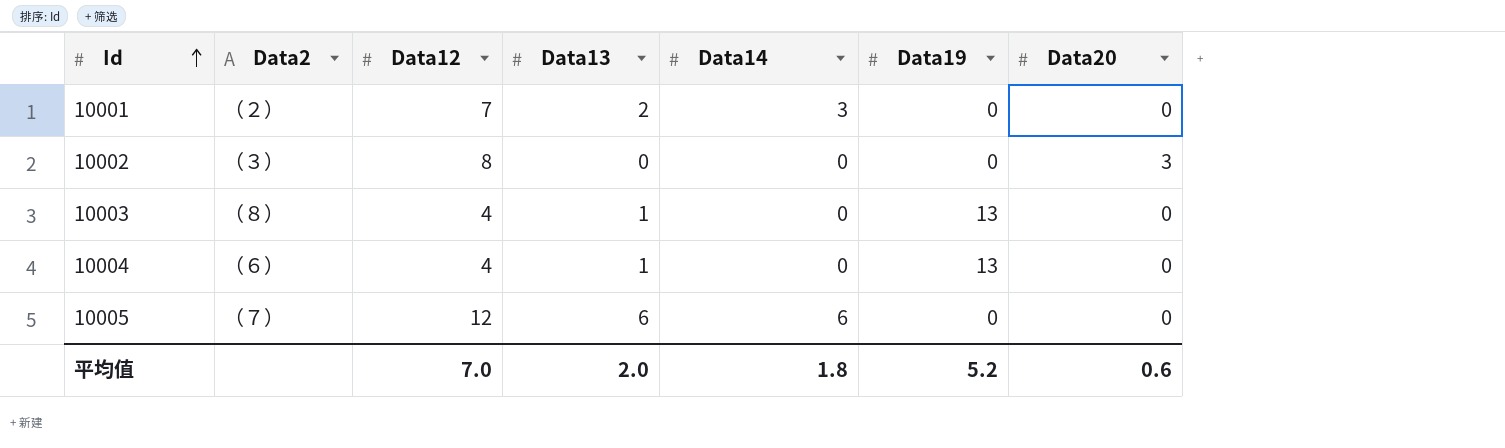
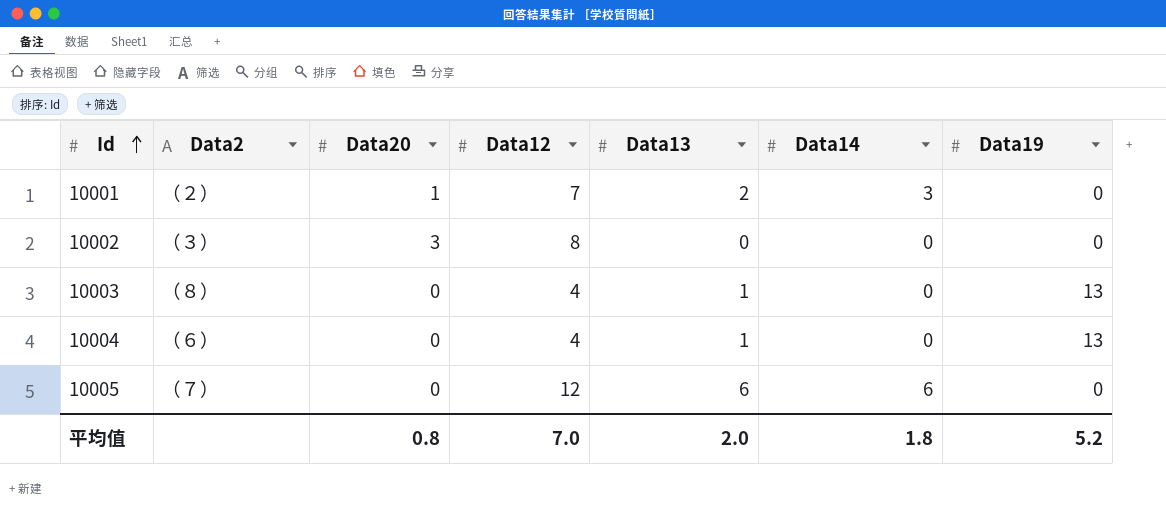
column Data20 | position: 7 -> 3
10001 | Data20: 0 -> 1
平均值 | Data20: 0.6 -> 0.8

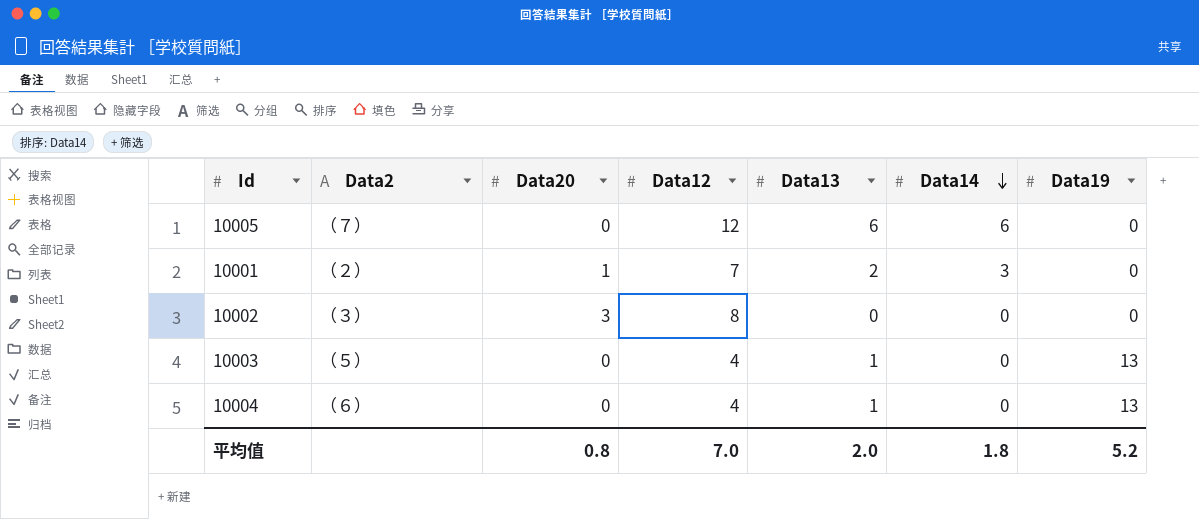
row order: Id ascending -> Data14 descending
10003 | Data2: （８） -> （５）

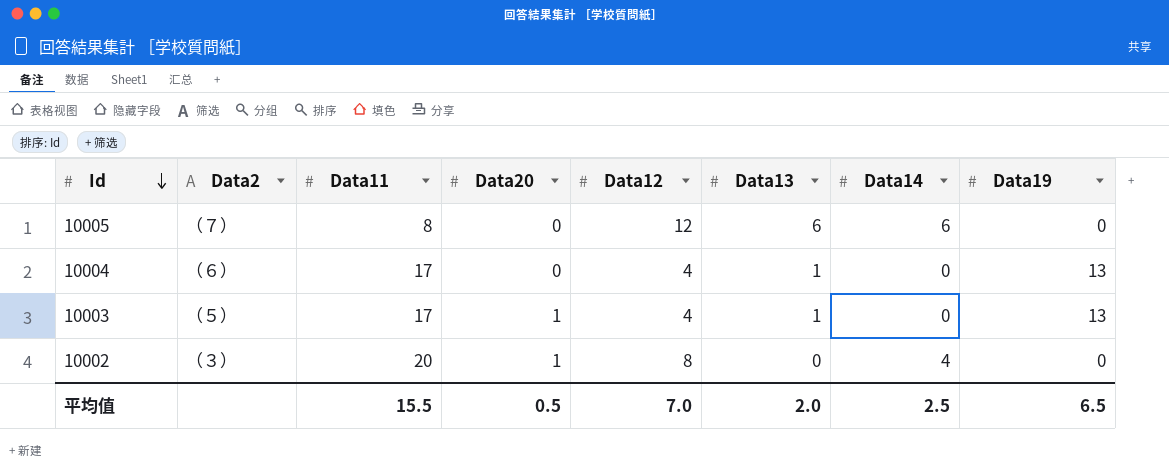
row order: Data14 descending -> Id descending
column Data11 | position: none -> 3
row 10001: （２） | 1 | 7 | 2 | 3 | 0 -> none
10003 | Data20: 0 -> 1
10002 | Data20: 3 -> 1
10002 | Data14: 0 -> 4
平均值 | Data20: 0.8 -> 0.5
平均值 | Data14: 1.8 -> 2.5
平均值 | Data19: 5.2 -> 6.5

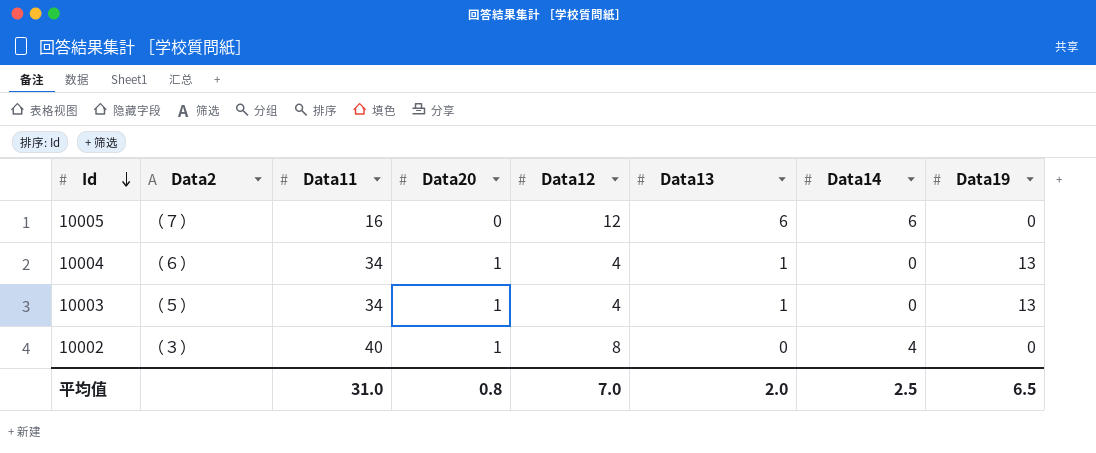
10005 | Data11: 8 -> 16
10004 | Data11: 17 -> 34
10004 | Data20: 0 -> 1
10003 | Data11: 17 -> 34
10002 | Data11: 20 -> 40
平均值 | Data11: 15.5 -> 31.0
平均值 | Data20: 0.5 -> 0.8

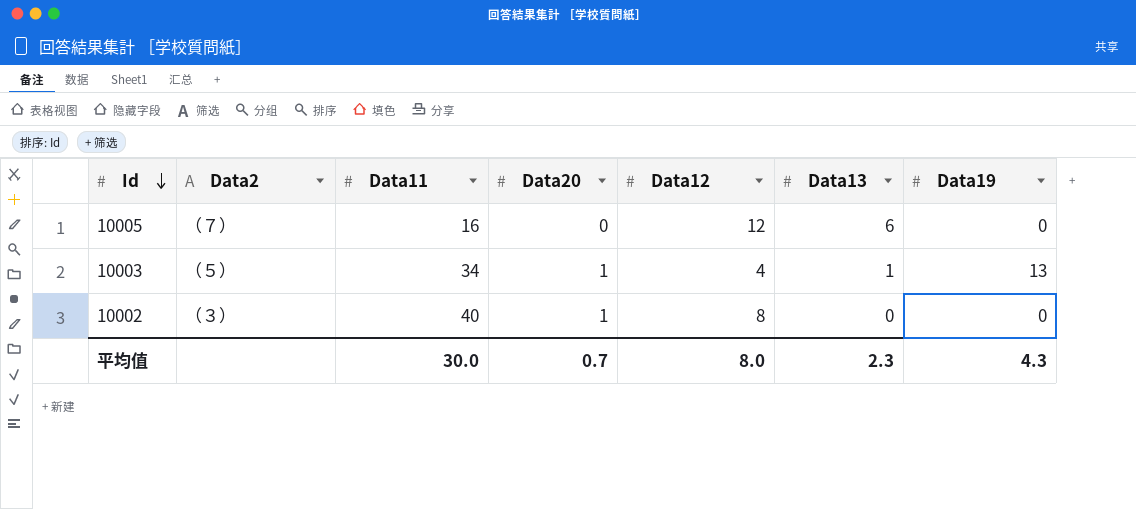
column Data14 | position: 7 -> none
row 10004: （６） | 34 | 1 | 4 | 1 | 0 | 13 -> none
平均值 | Data11: 31.0 -> 30.0
平均值 | Data20: 0.8 -> 0.7
平均值 | Data12: 7.0 -> 8.0
平均值 | Data13: 2.0 -> 2.3
平均值 | Data19: 6.5 -> 4.3

